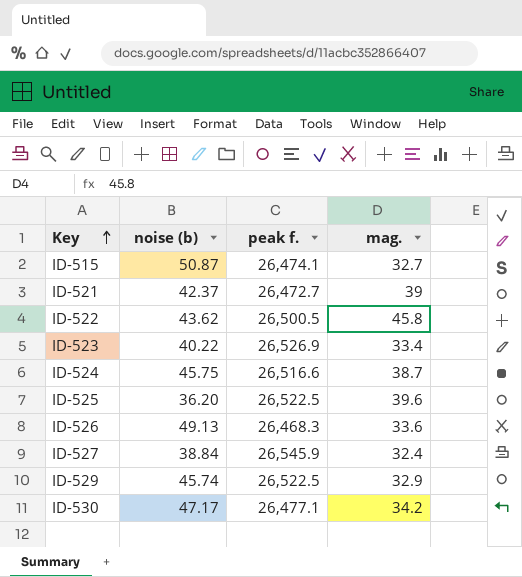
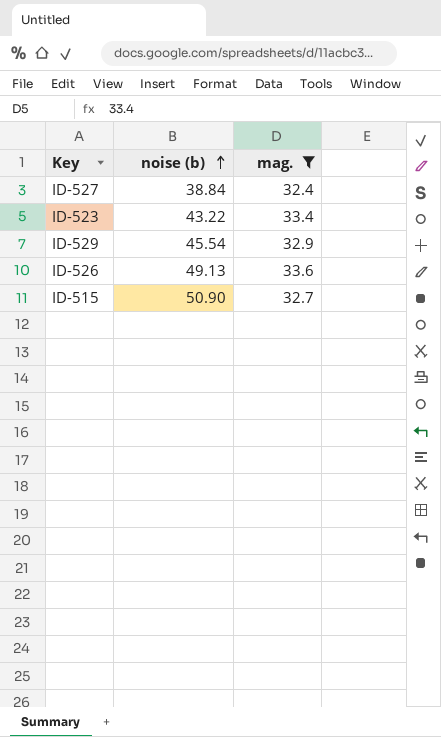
filter: none -> mag. <= 33.6
row order: Key ascending -> noise (b) ascending
column peak f. | position: 3 -> none
ID-523 | noise (b): 40.22 -> 43.22
ID-529 | noise (b): 45.74 -> 45.54
ID-515 | noise (b): 50.87 -> 50.90

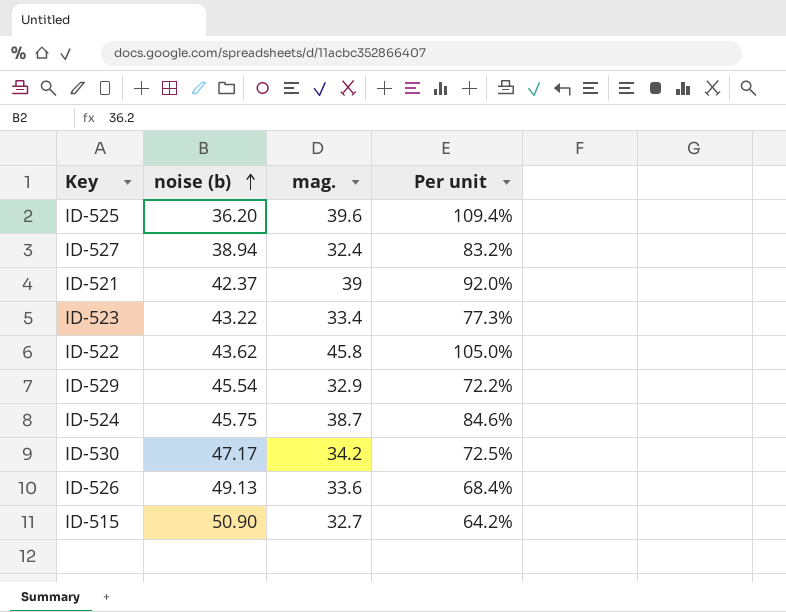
filter: mag. <= 33.6 -> none
column Per unit | formula: none -> [mag.] / [noise (b)]
ID-527 | noise (b): 38.84 -> 38.94

